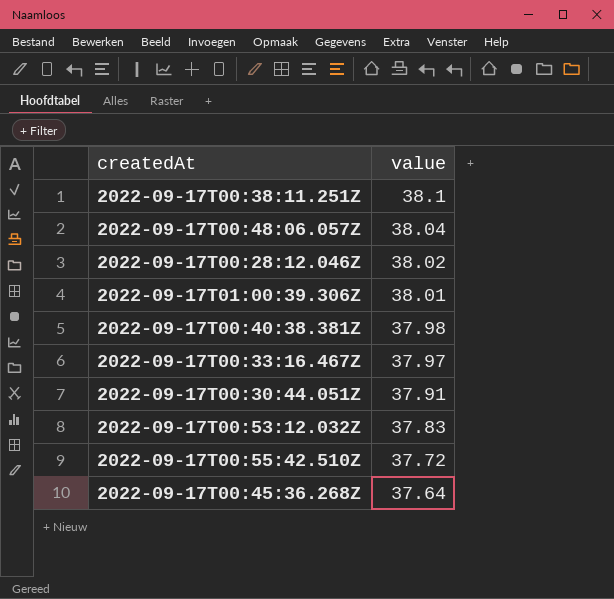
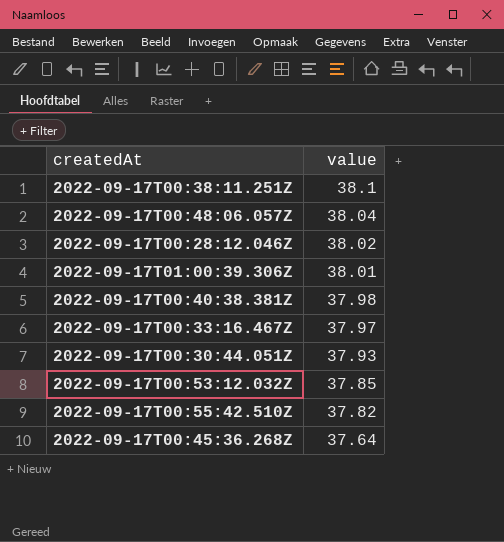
2022-09-17T00:30:44.051Z | value: 37.91 -> 37.93
2022-09-17T00:53:12.032Z | value: 37.83 -> 37.85
2022-09-17T00:55:42.510Z | value: 37.72 -> 37.82

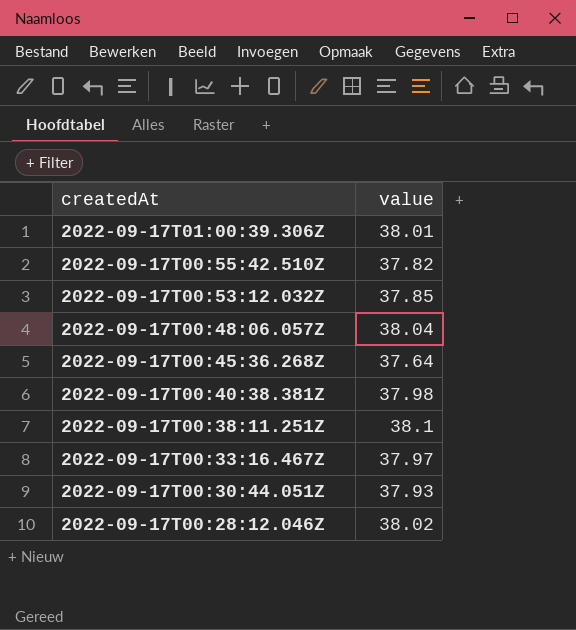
row order: value descending -> createdAt descending

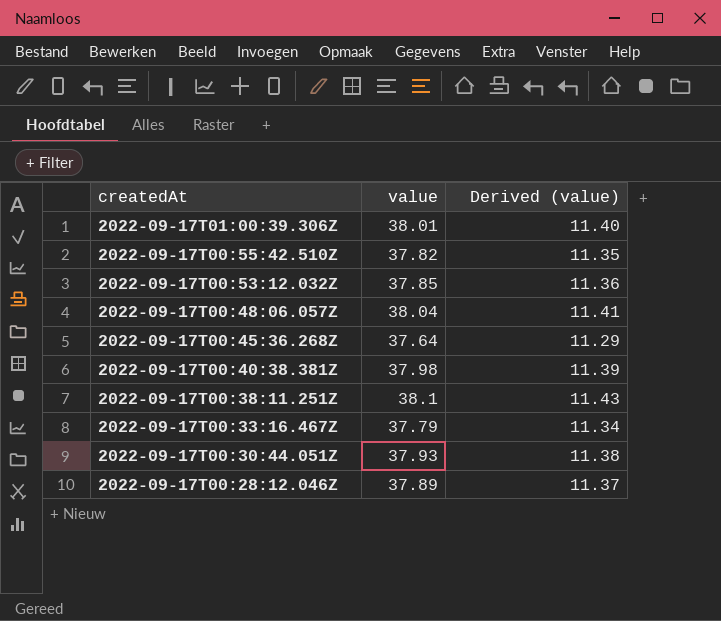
column Derived (value) | formula: none -> [value] * 0.3
2022-09-17T00:33:16.467Z | value: 37.97 -> 37.79
2022-09-17T00:28:12.046Z | value: 38.02 -> 37.89

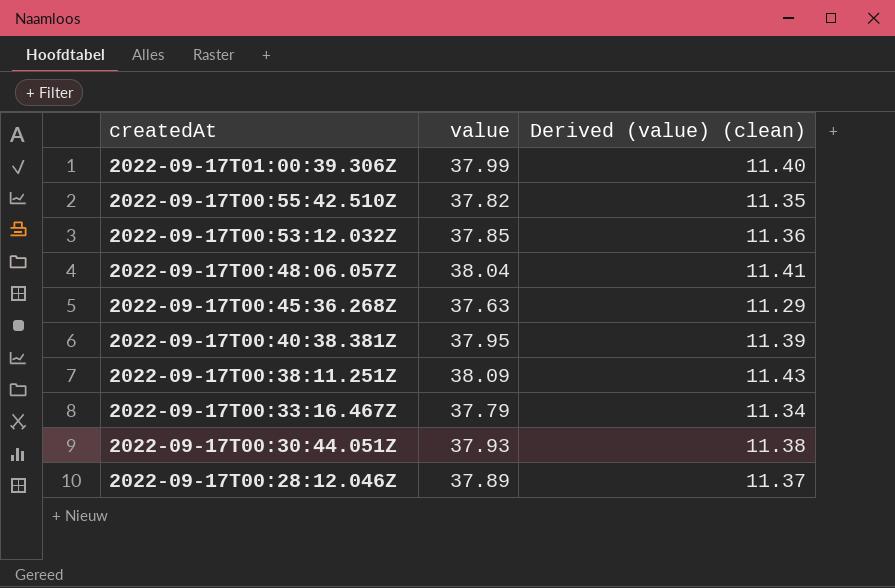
column name: Derived (value) -> Derived (value) (clean)
2022-09-17T01:00:39.306Z | value: 38.01 -> 37.99
2022-09-17T00:45:36.268Z | value: 37.64 -> 37.63
2022-09-17T00:40:38.381Z | value: 37.98 -> 37.95
2022-09-17T00:38:11.251Z | value: 38.1 -> 38.09

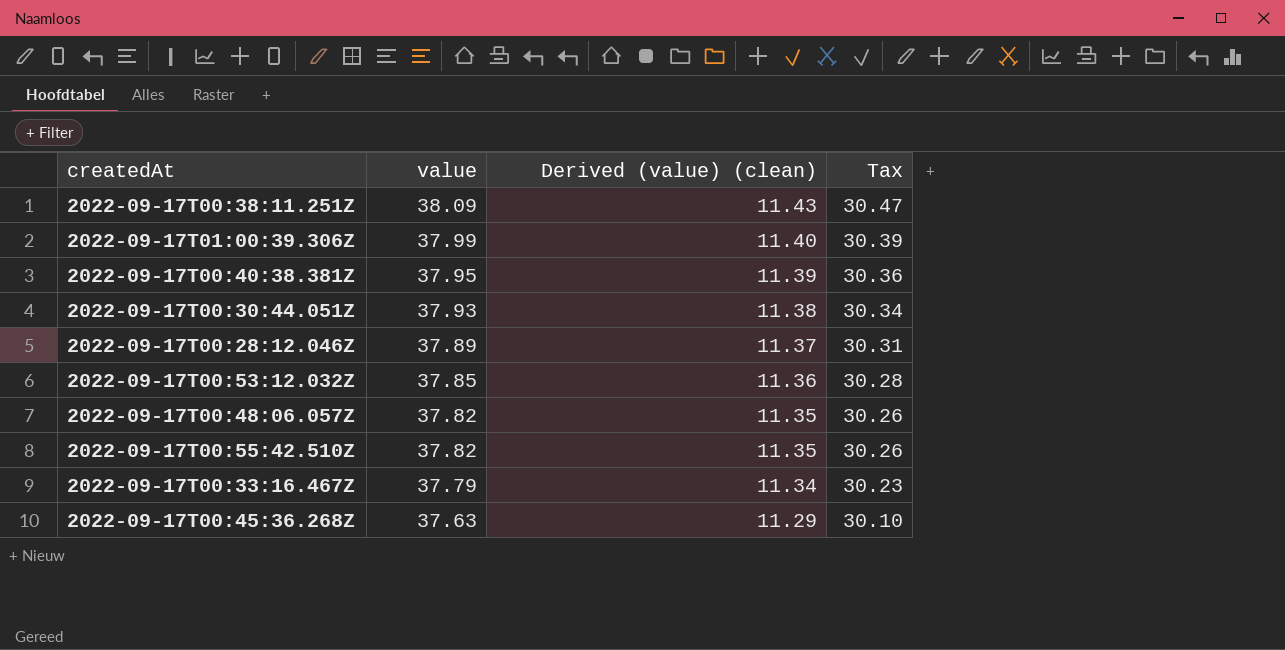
row order: createdAt descending -> value descending
column Tax | formula: none -> [value] * 0.8
2022-09-17T00:48:06.057Z | value: 38.04 -> 37.82
2022-09-17T00:48:06.057Z | Derived (value) (clean): 11.41 -> 11.35

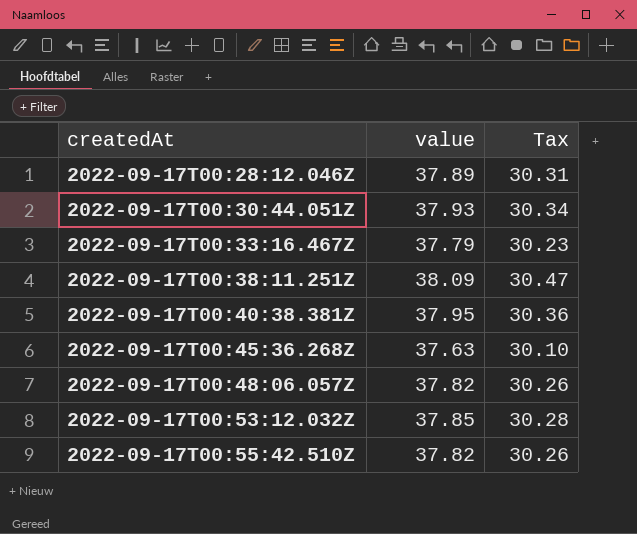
row order: value descending -> createdAt ascending
column Derived (value) (clean) | formula: [value] * 0.3 -> none
row 2022-09-17T01:00:39.306Z: 37.99 | 11.40 | 30.39 -> none

